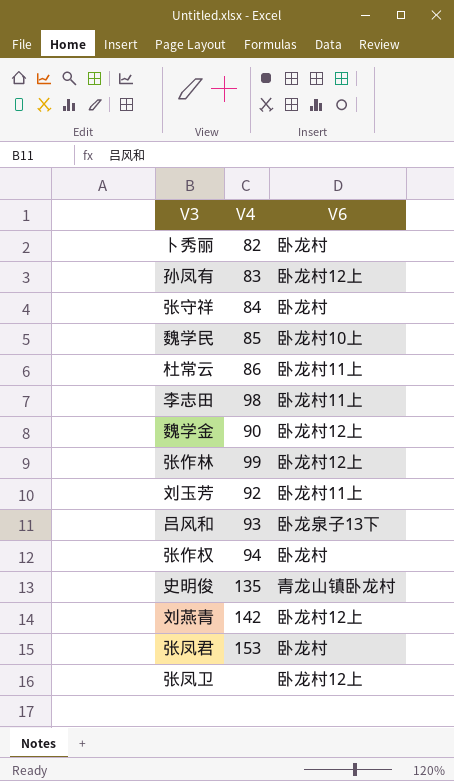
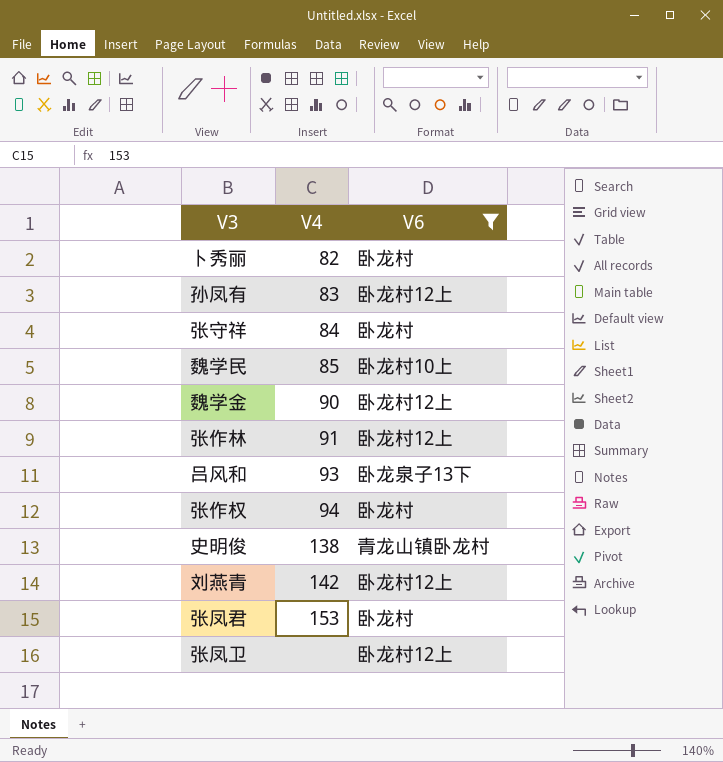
filter: none -> V6 != 卧龙村11上
张作林 | V4: 99 -> 91
史明俊 | V4: 135 -> 138

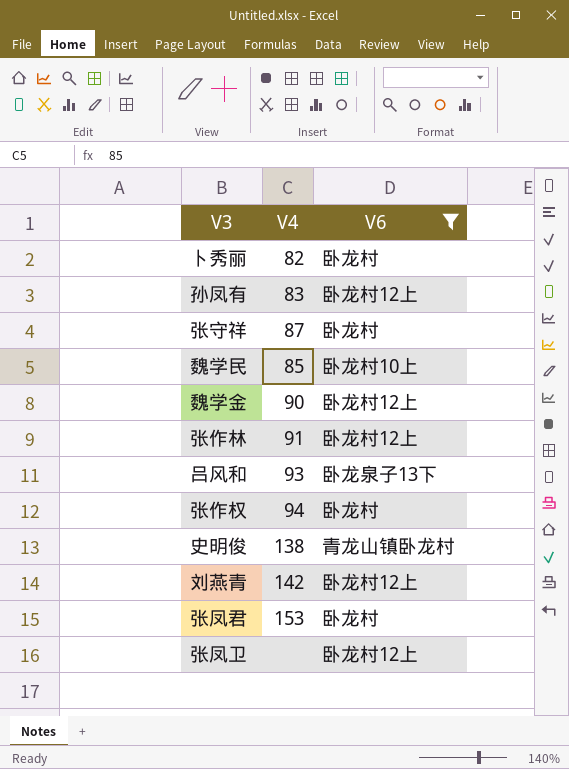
张守祥 | V4: 84 -> 87

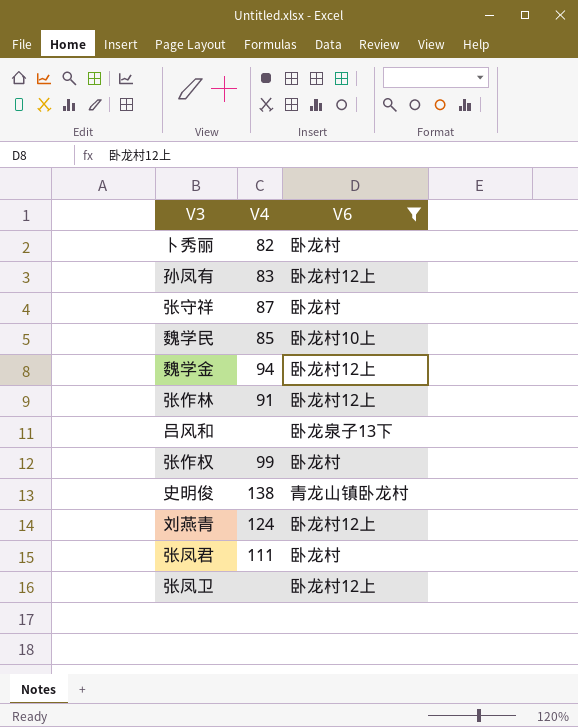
魏学金 | V4: 90 -> 94
吕风和 | V4: 93 -> none
张作权 | V4: 94 -> 99
刘燕青 | V4: 142 -> 124
张凤君 | V4: 153 -> 111

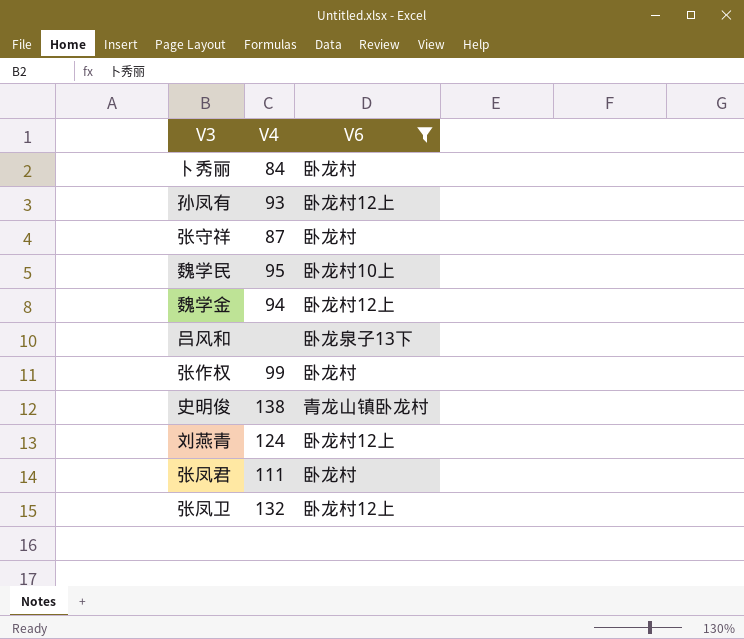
row 张作林: 91 | 卧龙村12上 -> none
卜秀丽 | V4: 82 -> 84
孙凤有 | V4: 83 -> 93
魏学民 | V4: 85 -> 95
张凤卫 | V4: none -> 132

